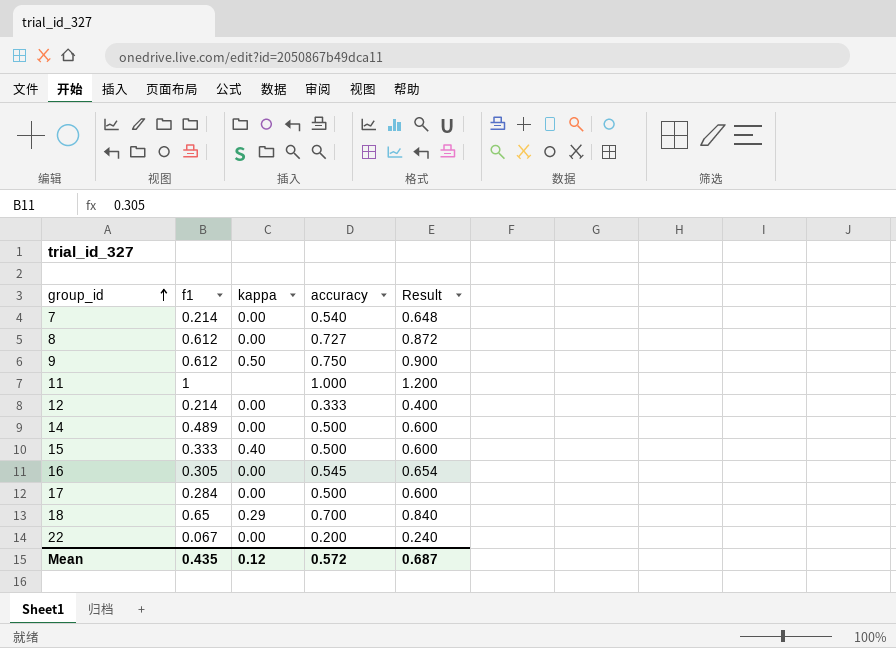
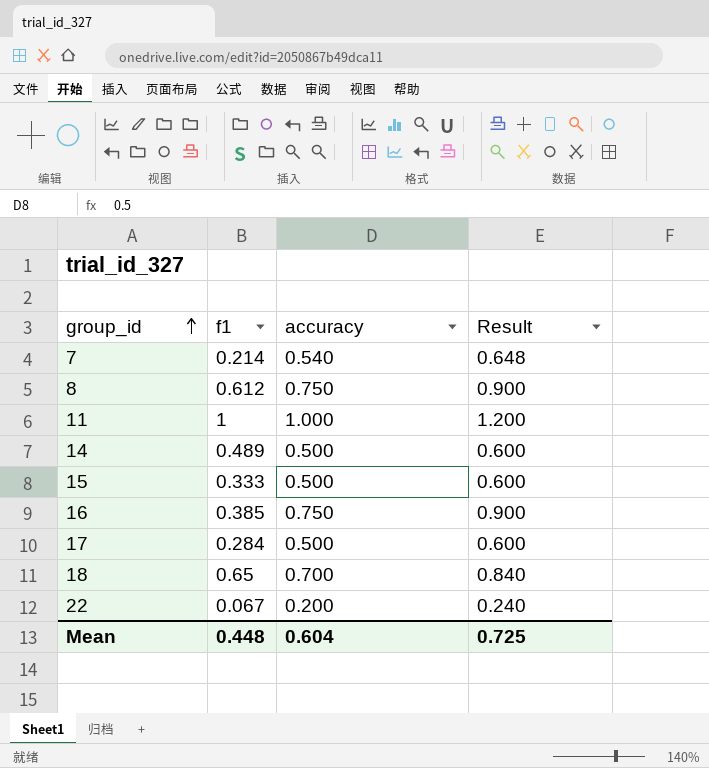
column kappa | position: 3 -> none
row 9: 0.612 | 0.50 | 0.750 | 0.900 -> none
row 12: 0.214 | 0.00 | 0.333 | 0.400 -> none
8 | accuracy: 0.727 -> 0.750
8 | Result: 0.872 -> 0.900
16 | f1: 0.305 -> 0.385
16 | accuracy: 0.545 -> 0.750
16 | Result: 0.654 -> 0.900
Mean | f1: 0.435 -> 0.448
Mean | accuracy: 0.572 -> 0.604
Mean | Result: 0.687 -> 0.725

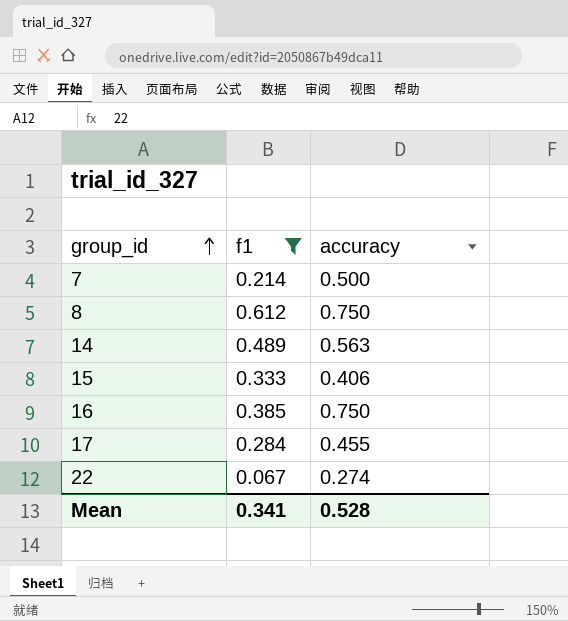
filter: none -> f1 <= 0.612
column Result | formula: [accuracy] * 1.2 -> none
7 | accuracy: 0.540 -> 0.500
14 | accuracy: 0.500 -> 0.563
15 | accuracy: 0.500 -> 0.406
17 | accuracy: 0.500 -> 0.455
22 | accuracy: 0.200 -> 0.274
Mean | f1: 0.448 -> 0.341
Mean | accuracy: 0.604 -> 0.528

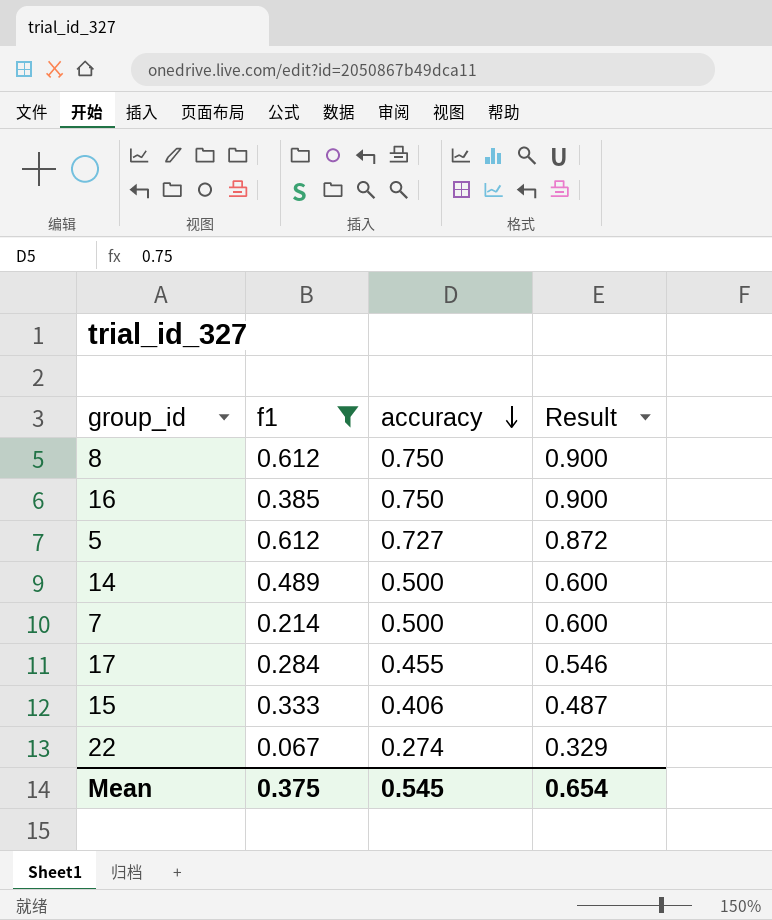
row order: group_id ascending -> accuracy descending
column Result | formula: none -> [accuracy] * 1.2
row 5: none -> 0.612 | 0.727 | 0.872
14 | accuracy: 0.563 -> 0.500
Mean | f1: 0.341 -> 0.375
Mean | accuracy: 0.528 -> 0.545

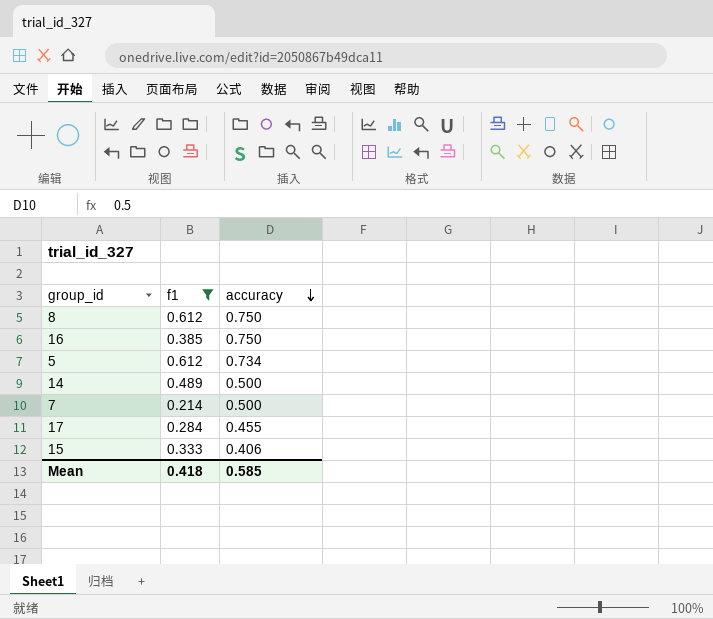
column Result | formula: [accuracy] * 1.2 -> none
row 22: 0.067 | 0.274 | 0.329 -> none
5 | accuracy: 0.727 -> 0.734
Mean | f1: 0.375 -> 0.418
Mean | accuracy: 0.545 -> 0.585

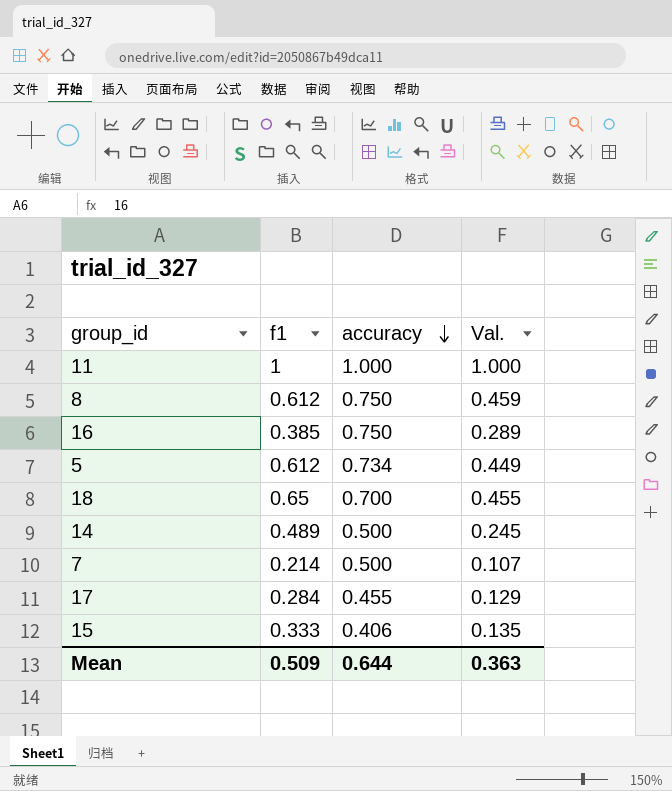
filter: f1 <= 0.612 -> none
column Val. | formula: none -> [f1] * [accuracy]
Mean | f1: 0.418 -> 0.509
Mean | accuracy: 0.585 -> 0.644

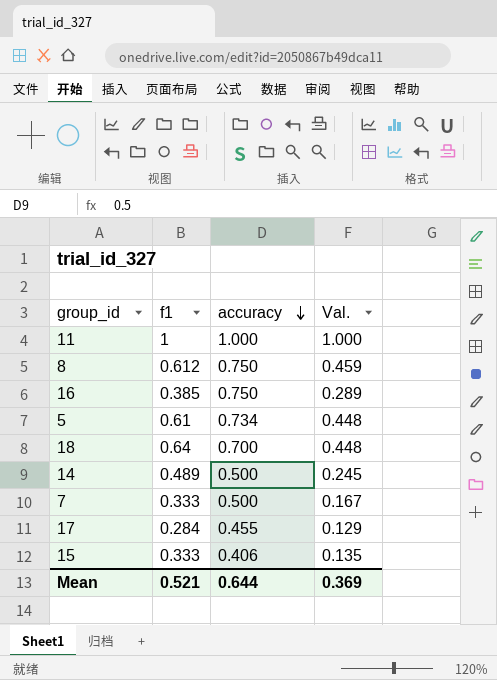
5 | f1: 0.612 -> 0.61
5 | Val.: 0.449 -> 0.448
18 | f1: 0.65 -> 0.64
18 | Val.: 0.455 -> 0.448
7 | f1: 0.214 -> 0.333
7 | Val.: 0.107 -> 0.167
Mean | f1: 0.509 -> 0.521
Mean | Val.: 0.363 -> 0.369

